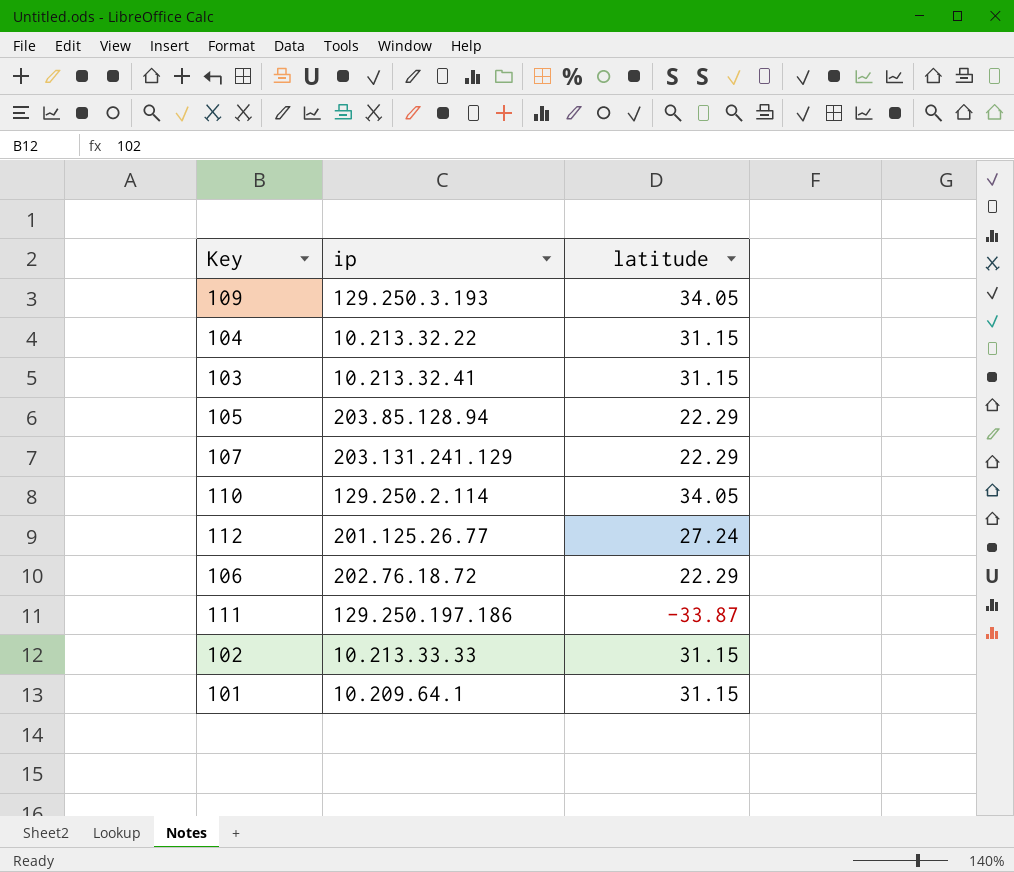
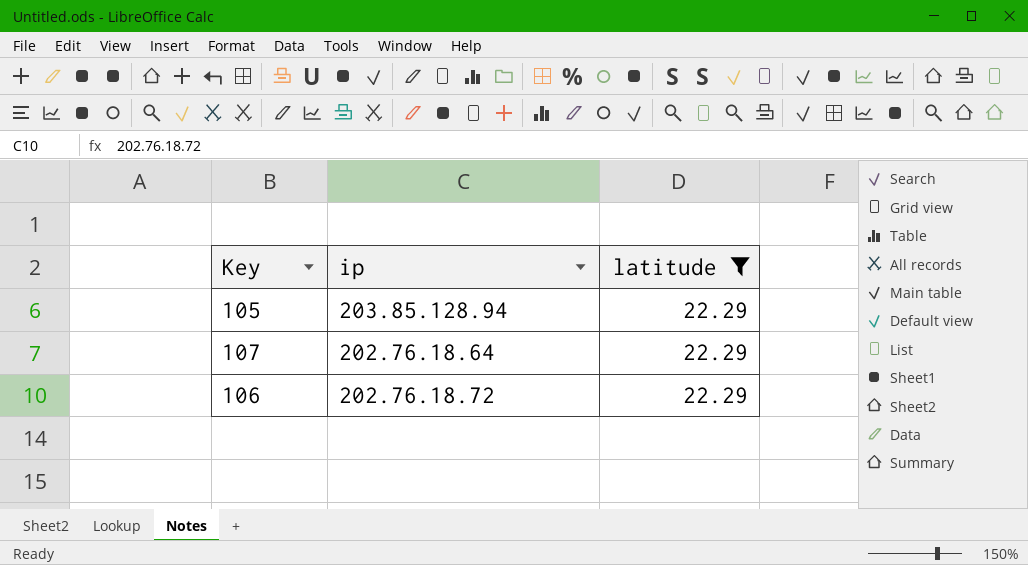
filter: none -> latitude = 22.29
107 | ip: 203.131.241.129 -> 202.76.18.64

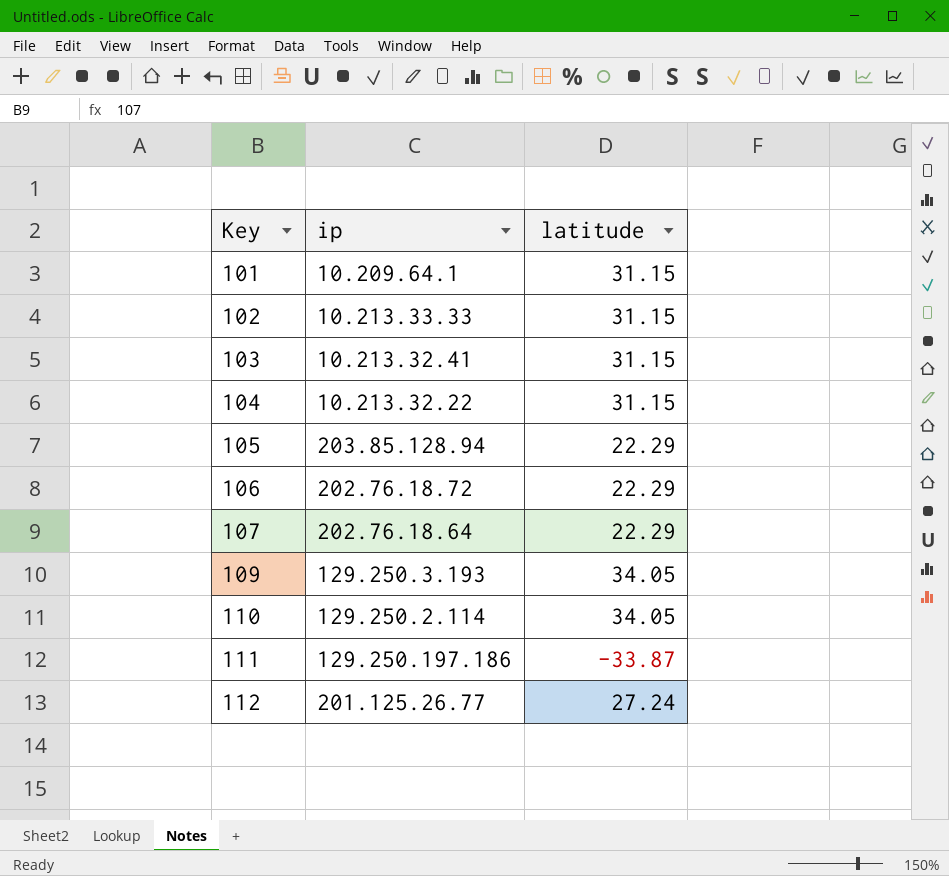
filter: latitude = 22.29 -> none
row order: none -> Key ascending

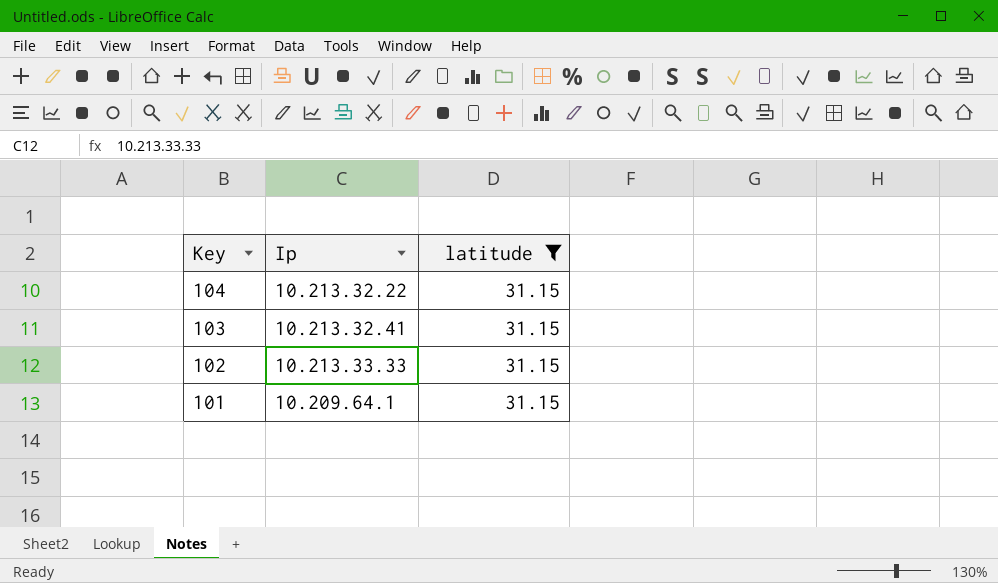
filter: none -> latitude = 31.15
row order: Key ascending -> Key descending
column name: ip -> Ip

